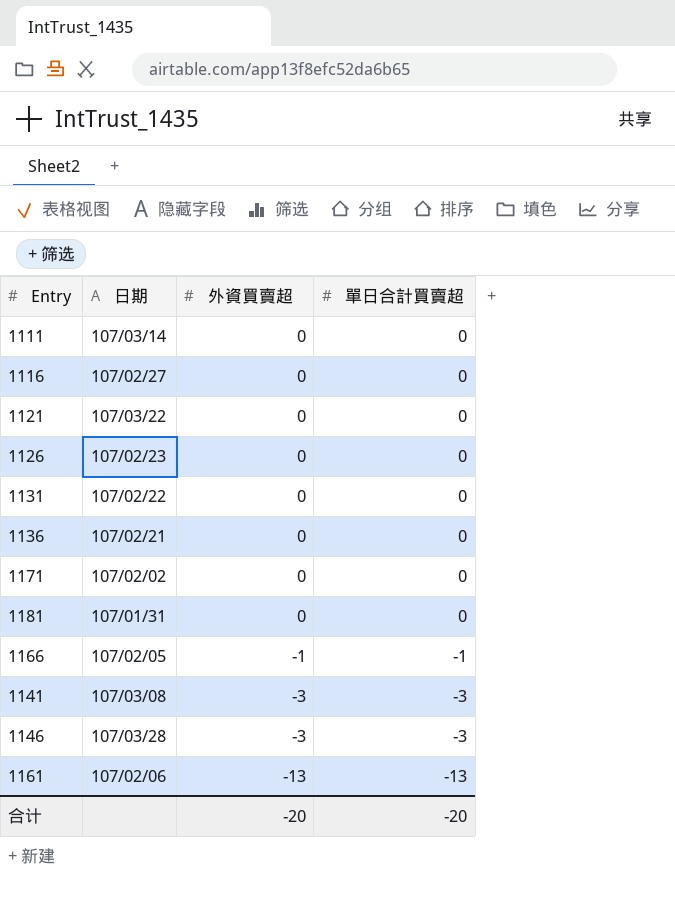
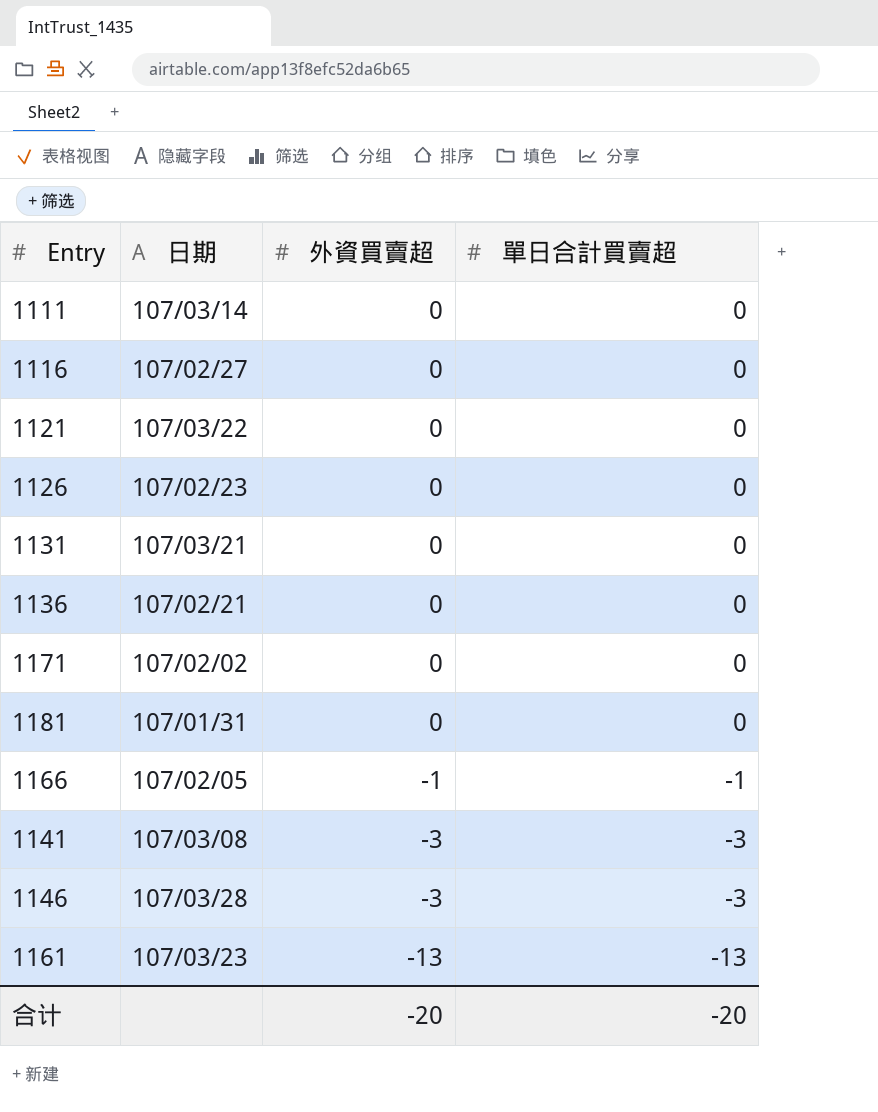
1131 | 日期: 107/02/22 -> 107/03/21
1161 | 日期: 107/02/06 -> 107/03/23

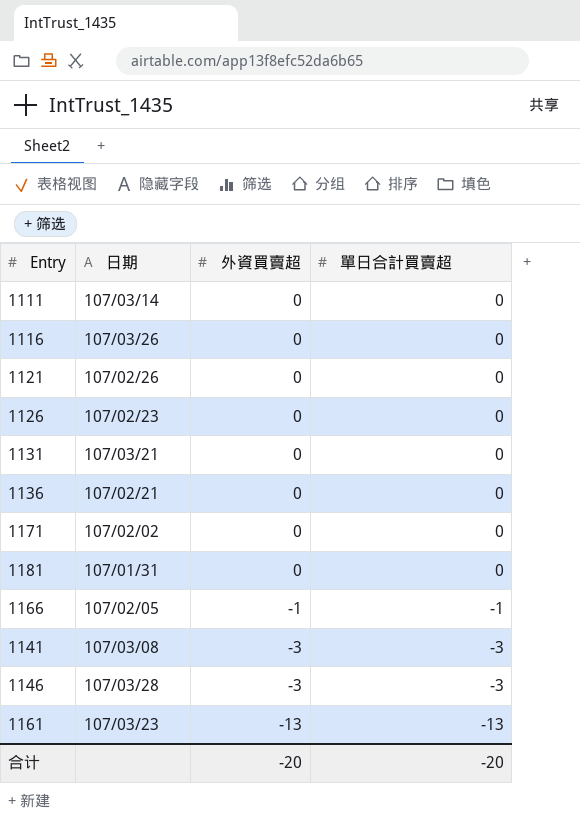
1116 | 日期: 107/02/27 -> 107/03/26
1121 | 日期: 107/03/22 -> 107/02/26

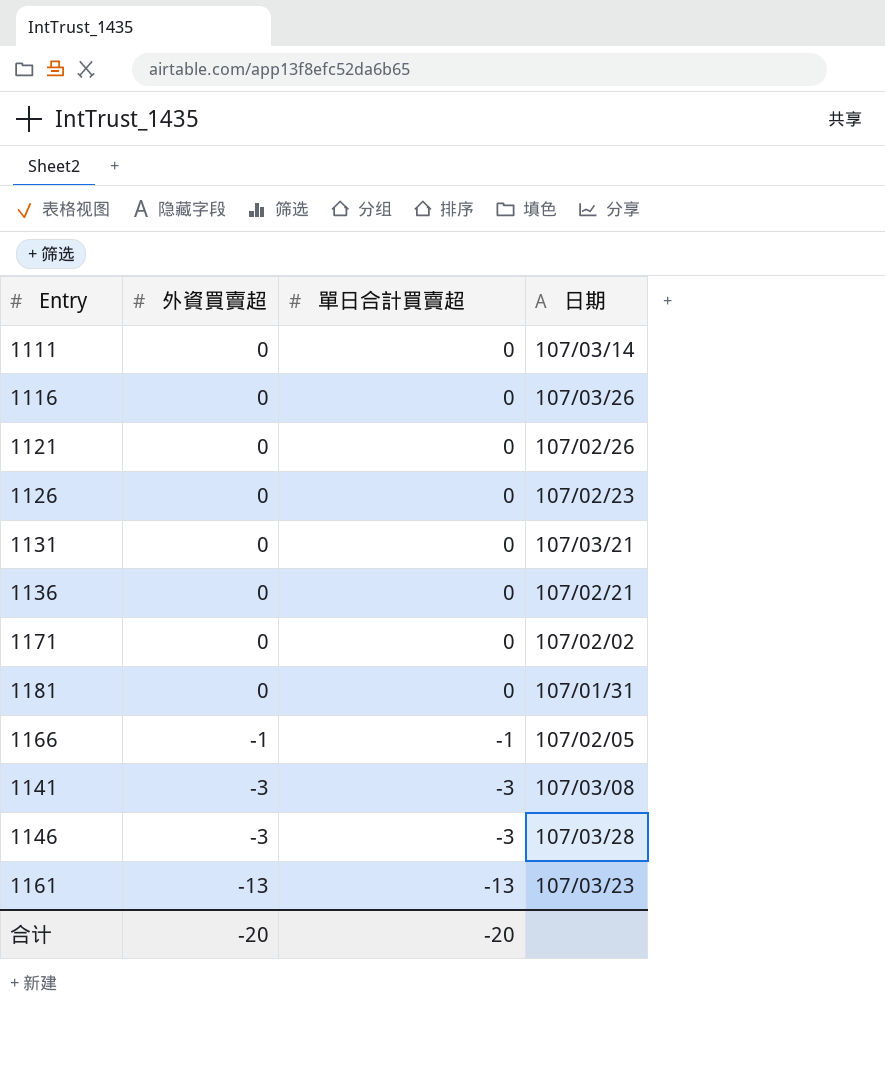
column 日期 | position: 2 -> 4

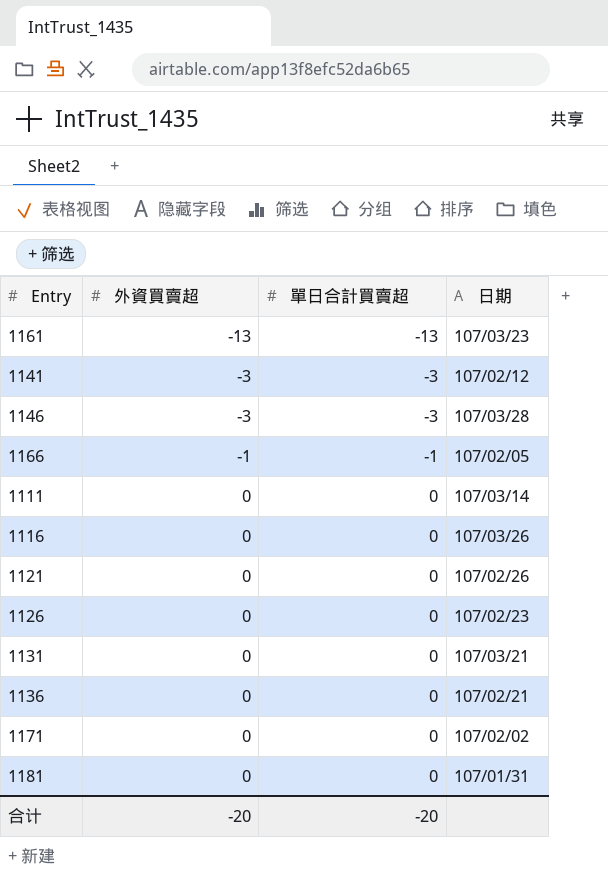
row order: 外資買賣超 descending -> 外資買賣超 ascending
1141 | 日期: 107/03/08 -> 107/02/12

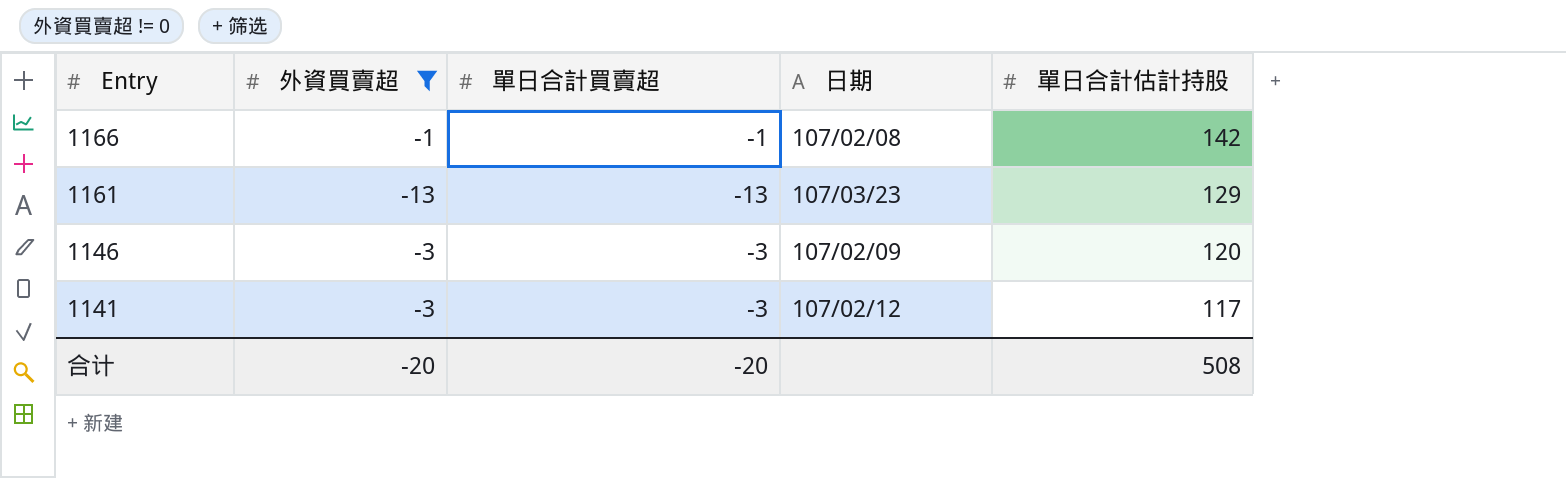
filter: none -> 外資買賣超 != 0
row order: 外資買賣超 ascending -> Entry descending
column 單日合計估計持股 | position: none -> 5
1166 | 日期: 107/02/05 -> 107/02/08
1146 | 日期: 107/03/28 -> 107/02/09

